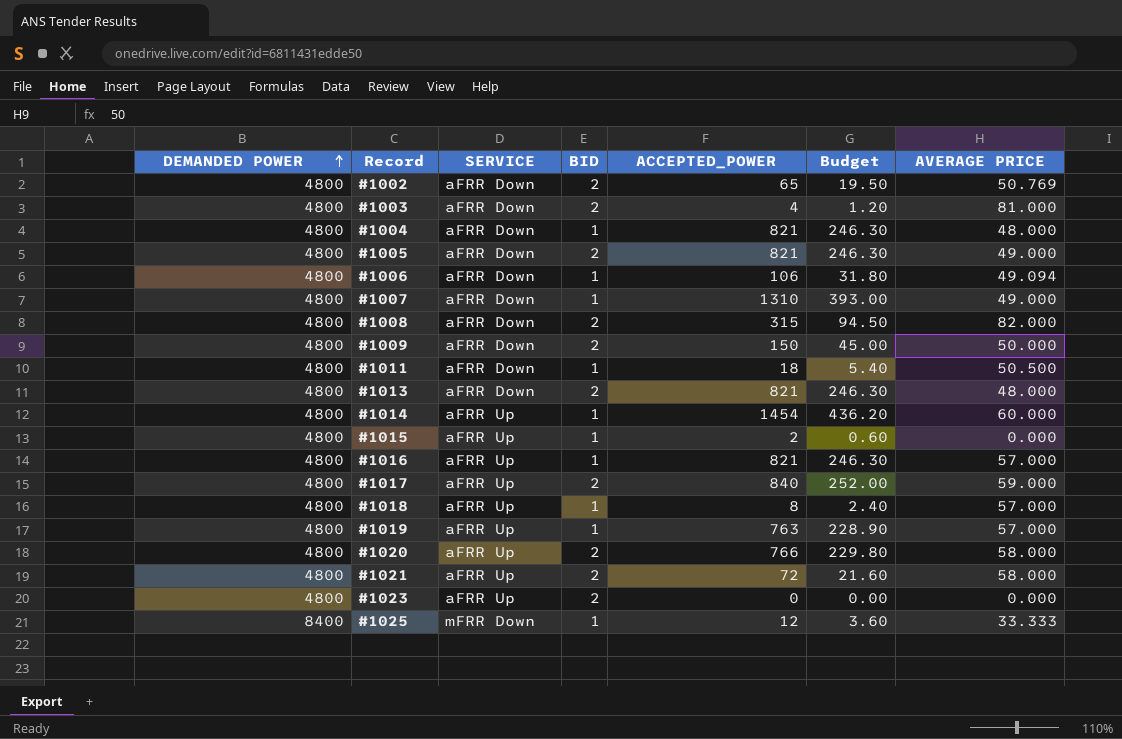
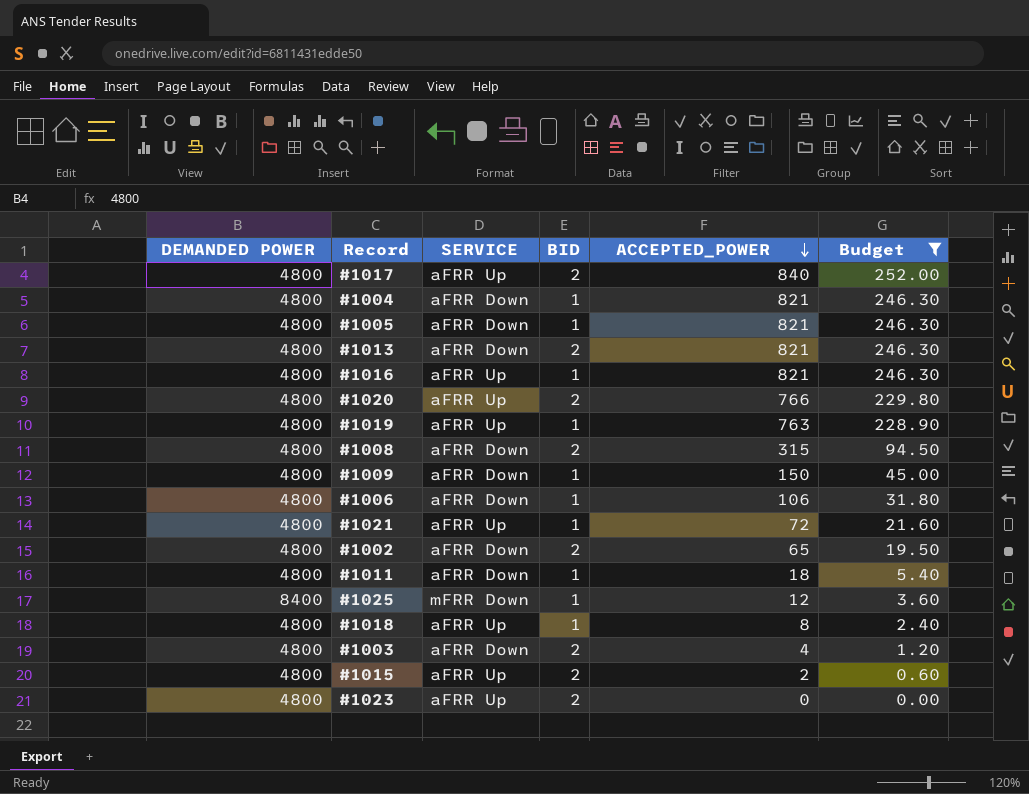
filter: none -> Budget <= 252.00
row order: DEMANDED POWER ascending -> ACCEPTED_POWER descending
column AVERAGE PRICE | position: 7 -> none
#1005 | BID: 2 -> 1
#1009 | BID: 2 -> 1
#1021 | BID: 2 -> 1
#1015 | BID: 1 -> 2

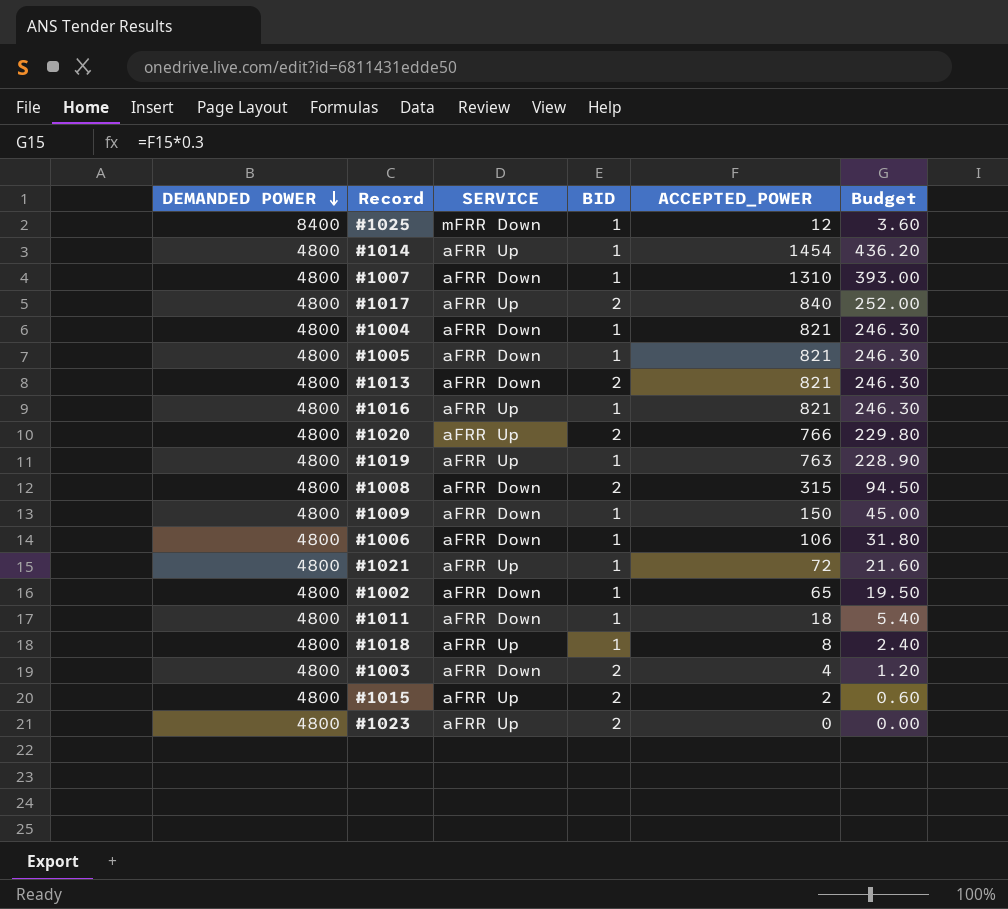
filter: Budget <= 252.00 -> none
row order: ACCEPTED_POWER descending -> DEMANDED POWER descending
#1002 | BID: 2 -> 1

